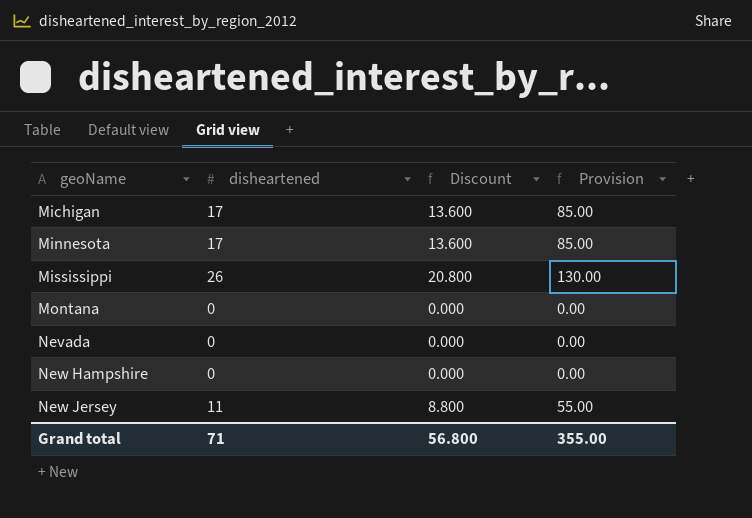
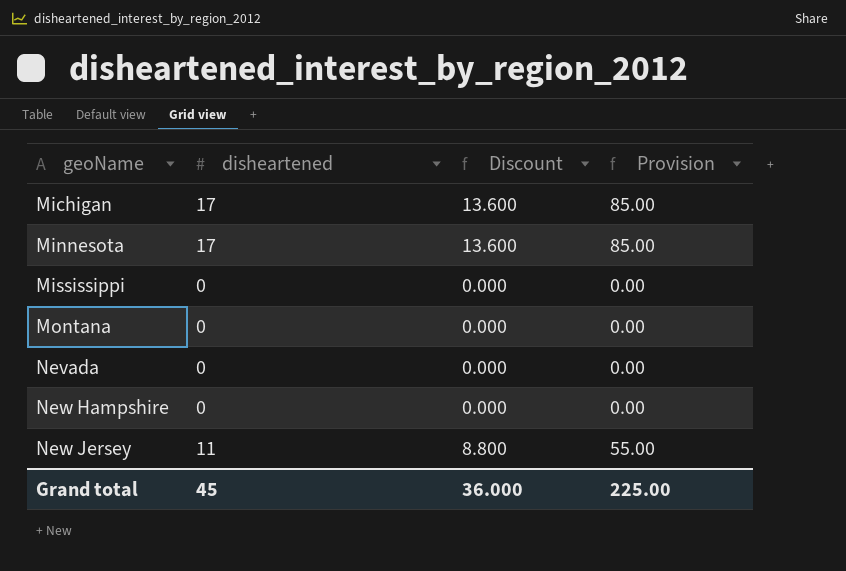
Mississippi | disheartened: 26 -> 0
Mississippi | Discount: 20.800 -> 0.000
Mississippi | Provision: 130.00 -> 0.00
Grand total | disheartened: 71 -> 45
Grand total | Discount: 56.800 -> 36.000
Grand total | Provision: 355.00 -> 225.00

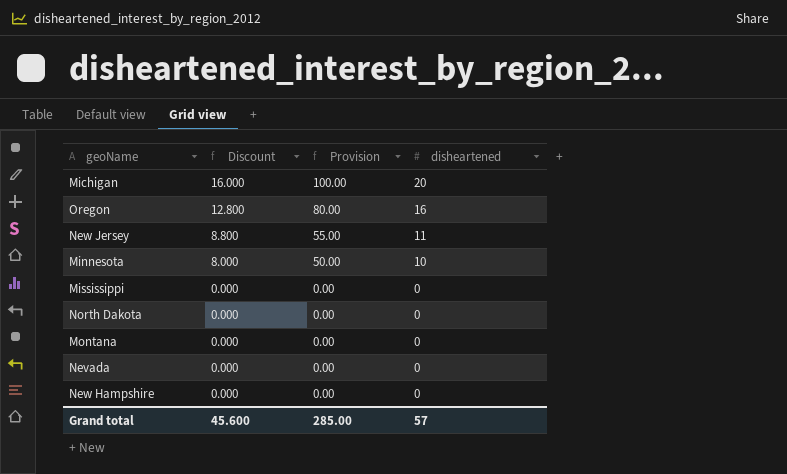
row order: geoName ascending -> Discount descending
column disheartened | position: 2 -> 4
Michigan | Discount: 13.600 -> 16.000
Michigan | Provision: 85.00 -> 100.00
Michigan | disheartened: 17 -> 20
row Oregon: none -> 12.800 | 80.00 | 16
Minnesota | Discount: 13.600 -> 8.000
Minnesota | Provision: 85.00 -> 50.00
Minnesota | disheartened: 17 -> 10
row North Dakota: none -> 0.000 | 0.00 | 0
Grand total | Discount: 36.000 -> 45.600
Grand total | Provision: 225.00 -> 285.00
Grand total | disheartened: 45 -> 57

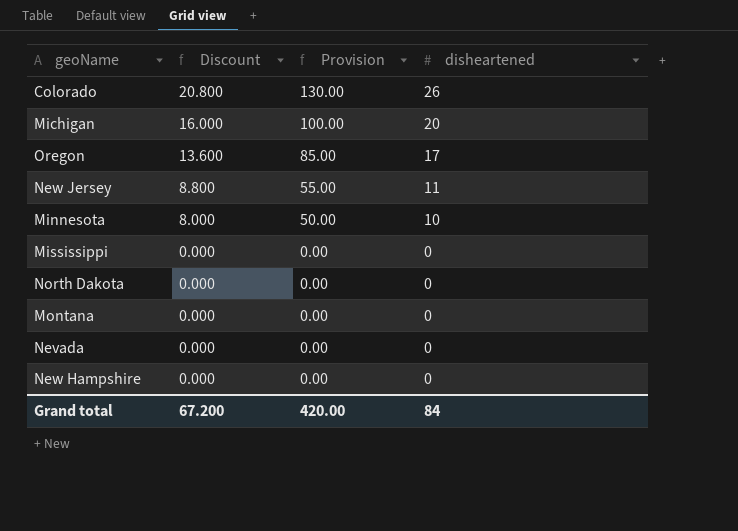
row Colorado: none -> 20.800 | 130.00 | 26
Oregon | Discount: 12.800 -> 13.600
Oregon | Provision: 80.00 -> 85.00
Oregon | disheartened: 16 -> 17
Grand total | Discount: 45.600 -> 67.200
Grand total | Provision: 285.00 -> 420.00
Grand total | disheartened: 57 -> 84

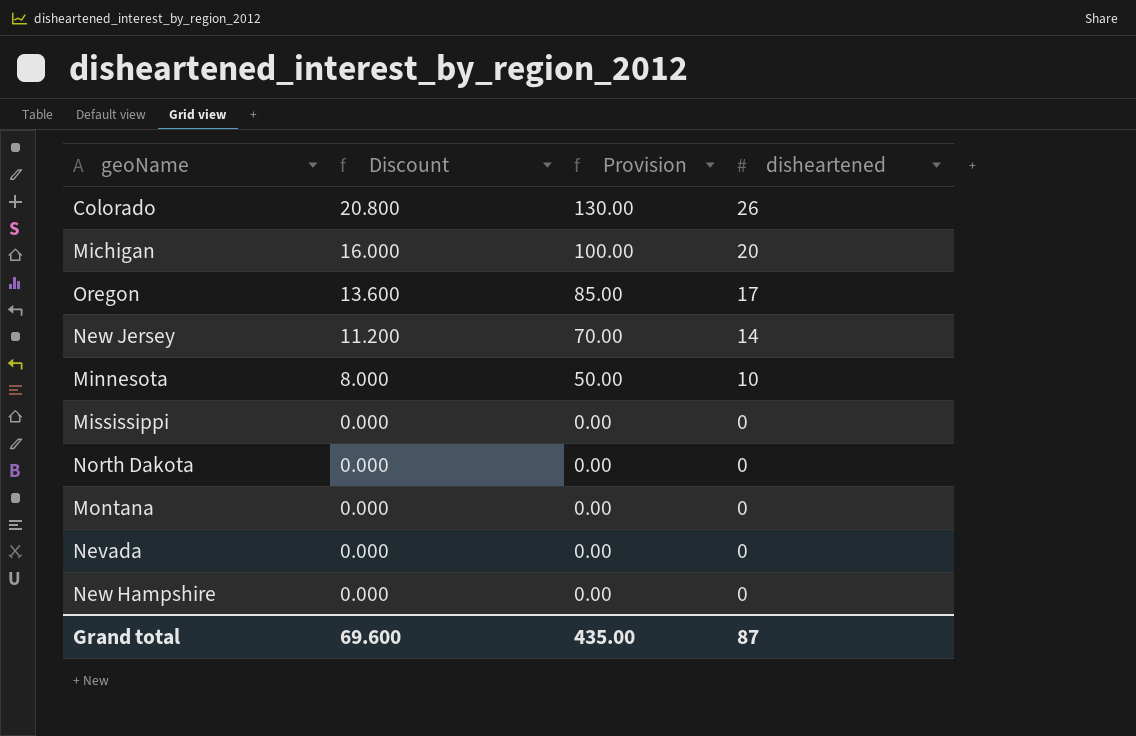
New Jersey | Discount: 8.800 -> 11.200
New Jersey | Provision: 55.00 -> 70.00
New Jersey | disheartened: 11 -> 14
Grand total | Discount: 67.200 -> 69.600
Grand total | Provision: 420.00 -> 435.00
Grand total | disheartened: 84 -> 87

